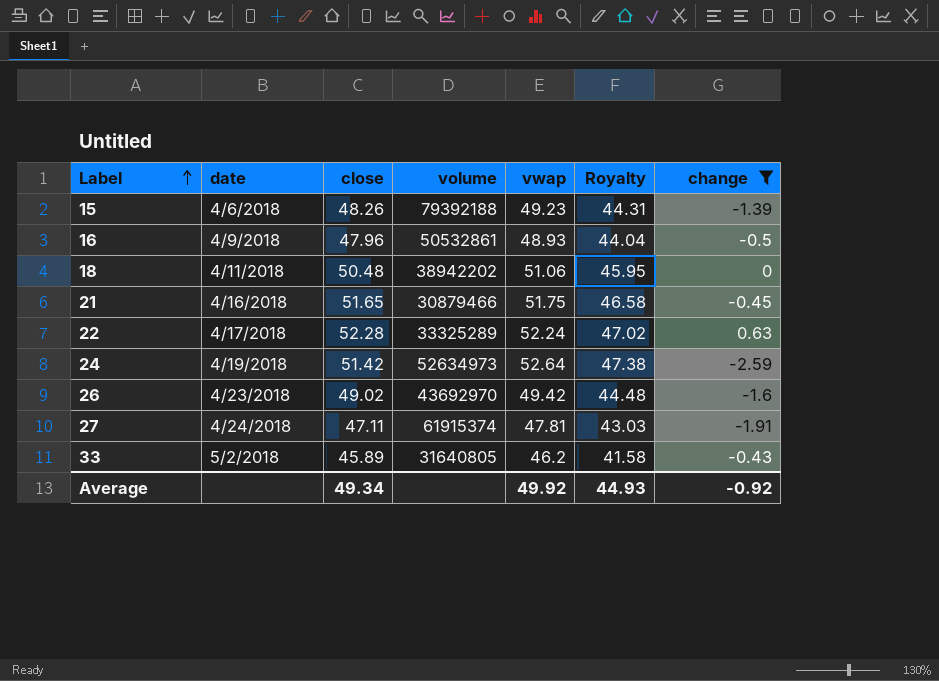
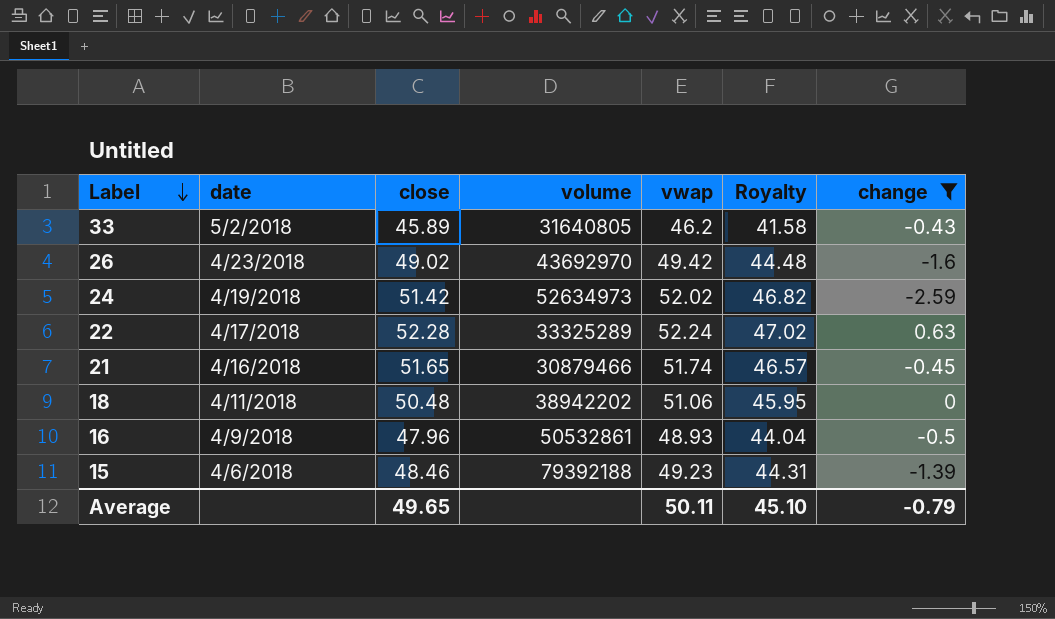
row order: Label ascending -> Label descending
row 27: 4/24/2018 | 47.11 | 61915374 | 47.81 | 43.03 | -1.91 -> none
24 | vwap: 52.64 -> 52.02
24 | Royalty: 47.38 -> 46.82
21 | vwap: 51.75 -> 51.74
21 | Royalty: 46.58 -> 46.57
15 | close: 48.26 -> 48.46
Average | close: 49.34 -> 49.65
Average | vwap: 49.92 -> 50.11
Average | Royalty: 44.93 -> 45.10
Average | change: -0.92 -> -0.79

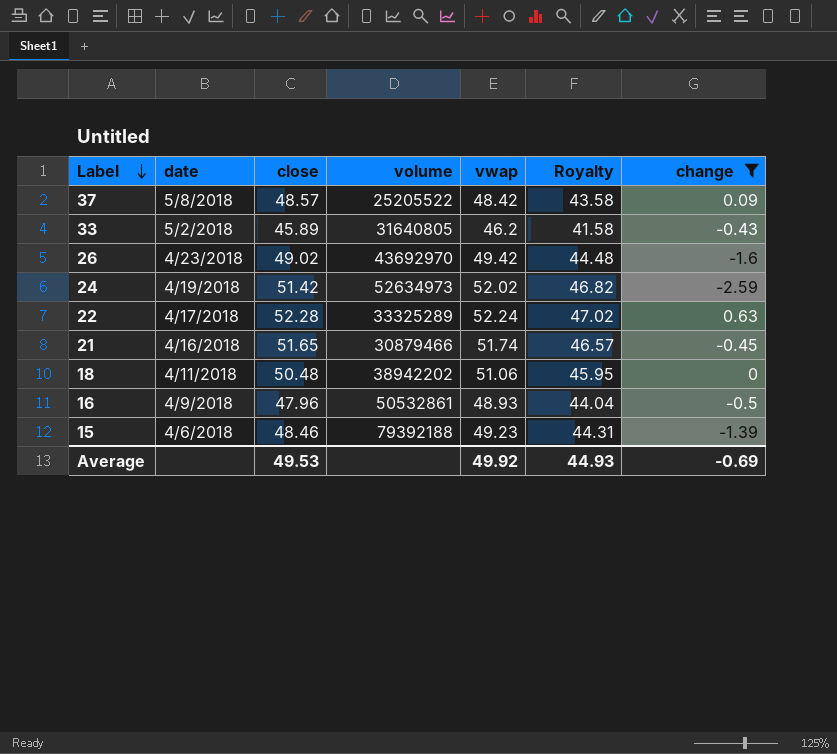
row 37: none -> 5/8/2018 | 48.57 | 25205522 | 48.42 | 43.58 | 0.09
Average | close: 49.65 -> 49.53
Average | vwap: 50.11 -> 49.92
Average | Royalty: 45.10 -> 44.93
Average | change: -0.79 -> -0.69

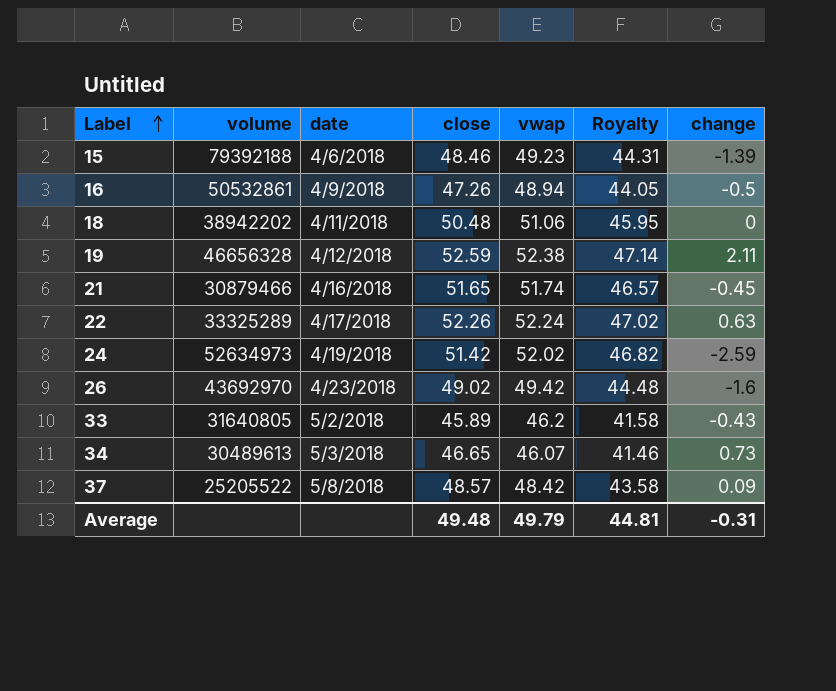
filter: change <= 0.63 -> none
row order: Label descending -> Label ascending
column volume | position: 4 -> 2
16 | close: 47.96 -> 47.26
16 | vwap: 48.93 -> 48.94
16 | Royalty: 44.04 -> 44.05
22 | close: 52.28 -> 52.26
Average | close: 49.53 -> 49.48
Average | vwap: 49.92 -> 49.79
Average | Royalty: 44.93 -> 44.81
Average | change: -0.69 -> -0.31

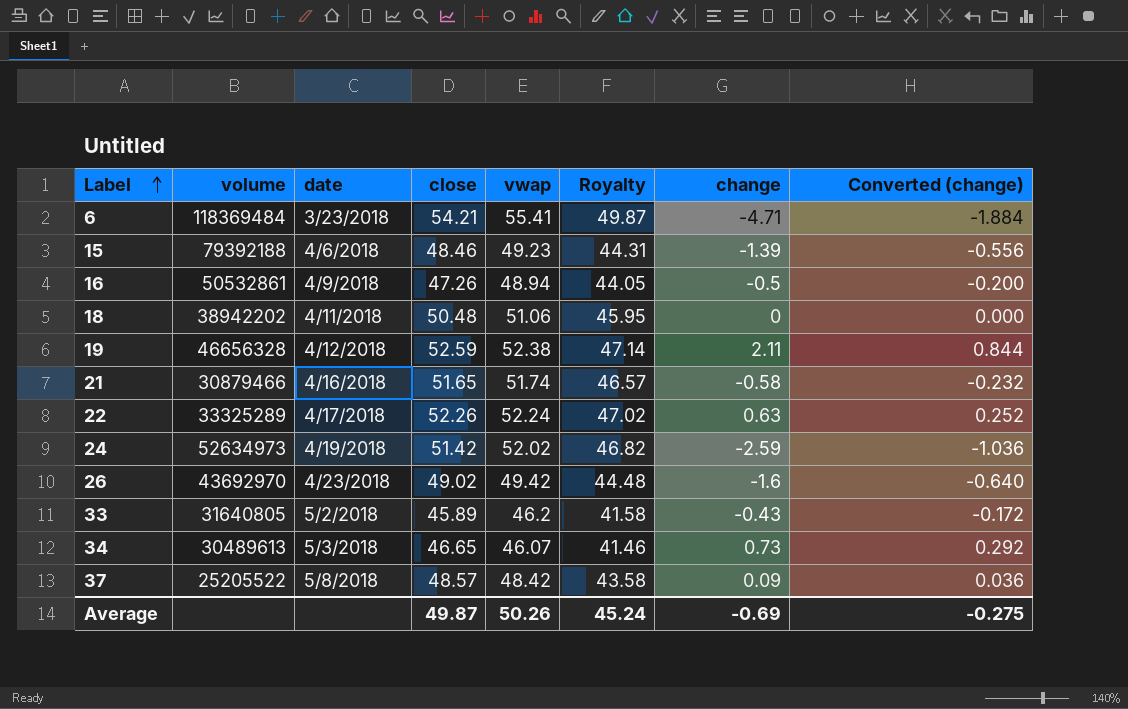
column Converted (change) | formula: none -> [change] * 0.4
row 6: none -> 118369484 | 3/23/2018 | 54.21 | 55.41 | 49.87 | -4.71 | -1.884
21 | change: -0.45 -> -0.58
Average | close: 49.48 -> 49.87
Average | vwap: 49.79 -> 50.26
Average | Royalty: 44.81 -> 45.24
Average | change: -0.31 -> -0.69

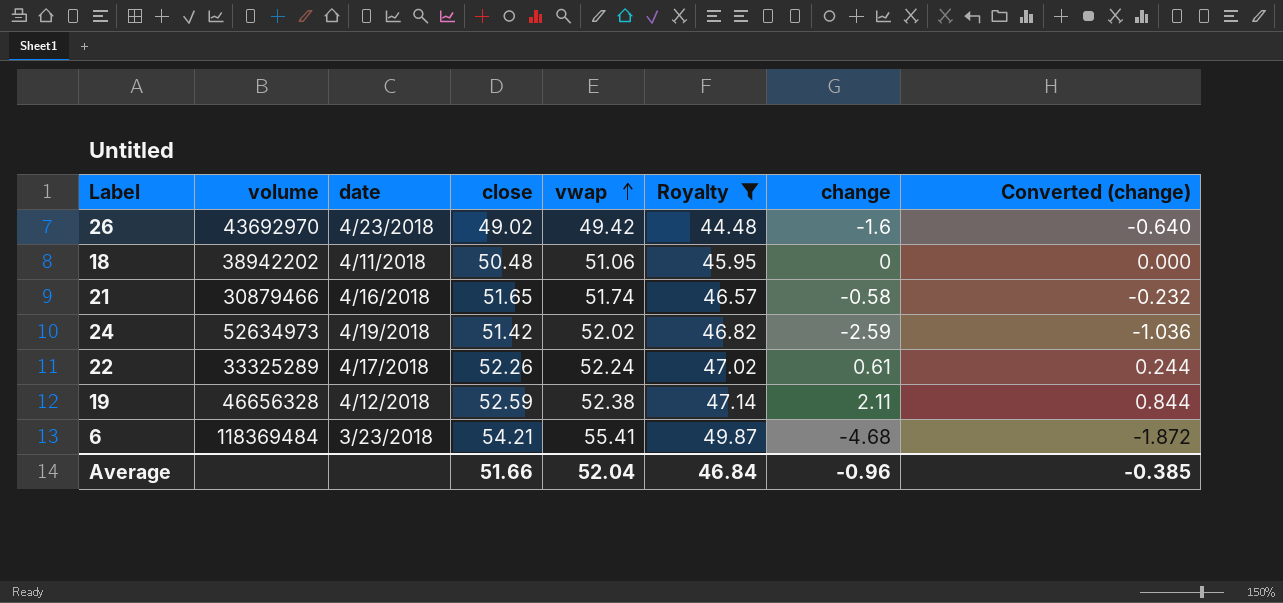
filter: none -> Royalty >= 44.48
row order: Label ascending -> vwap ascending
22 | change: 0.63 -> 0.61
22 | Converted (change): 0.252 -> 0.244
6 | change: -4.71 -> -4.68
6 | Converted (change): -1.884 -> -1.872
Average | close: 49.87 -> 51.66
Average | vwap: 50.26 -> 52.04
Average | Royalty: 45.24 -> 46.84
Average | change: -0.69 -> -0.96
Average | Converted (change): -0.275 -> -0.385

